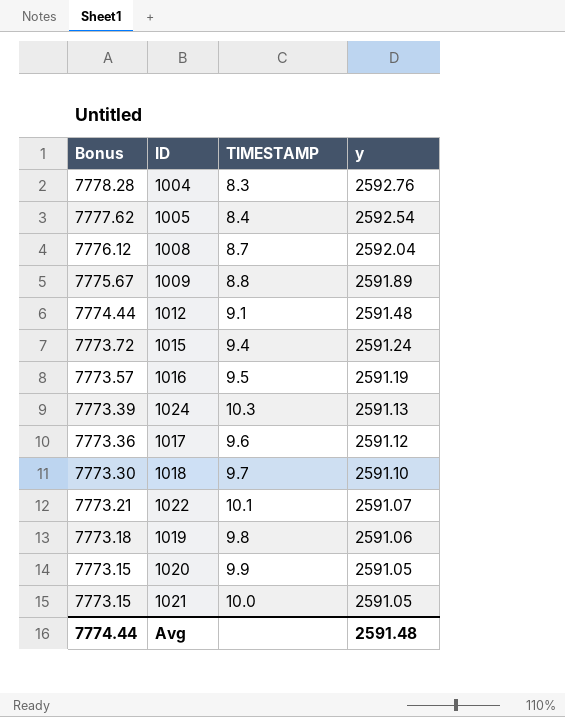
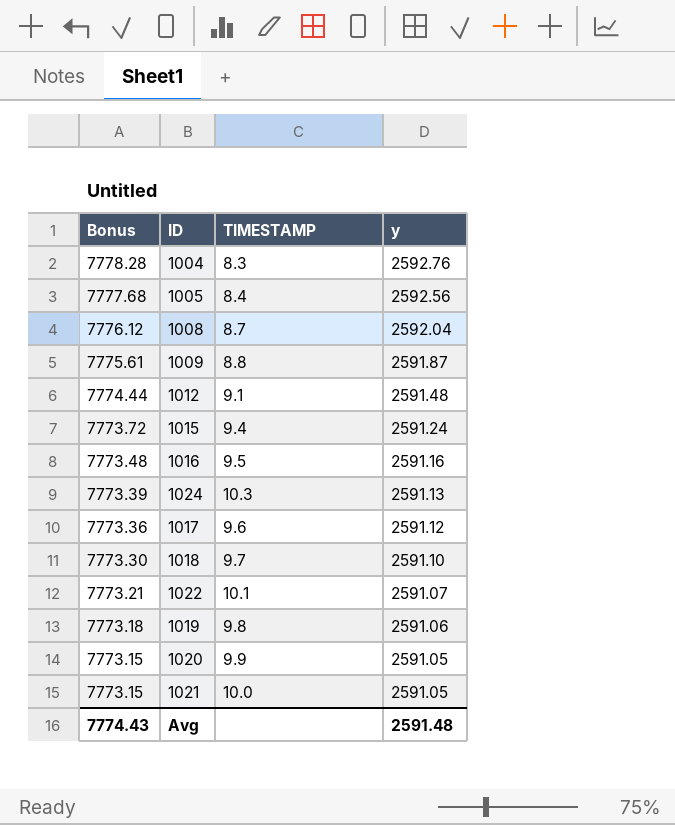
1005 | Bonus: 7777.62 -> 7777.68
1005 | y: 2592.54 -> 2592.56
1009 | Bonus: 7775.67 -> 7775.61
1009 | y: 2591.89 -> 2591.87
1016 | Bonus: 7773.57 -> 7773.48
1016 | y: 2591.19 -> 2591.16
Avg | Bonus: 7774.44 -> 7774.43

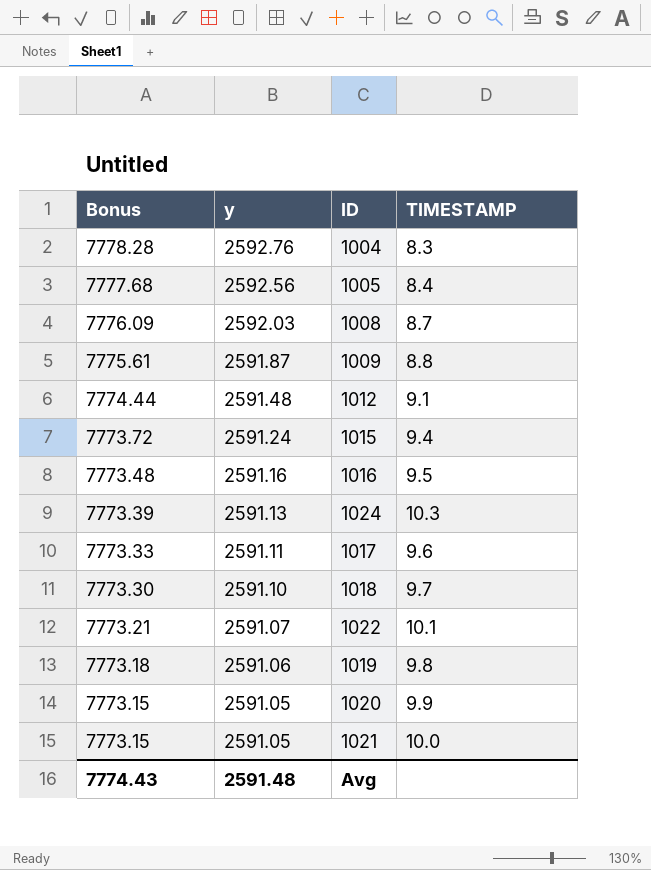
column y | position: 4 -> 2
1008 | Bonus: 7776.12 -> 7776.09
1008 | y: 2592.04 -> 2592.03
1017 | Bonus: 7773.36 -> 7773.33
1017 | y: 2591.12 -> 2591.11

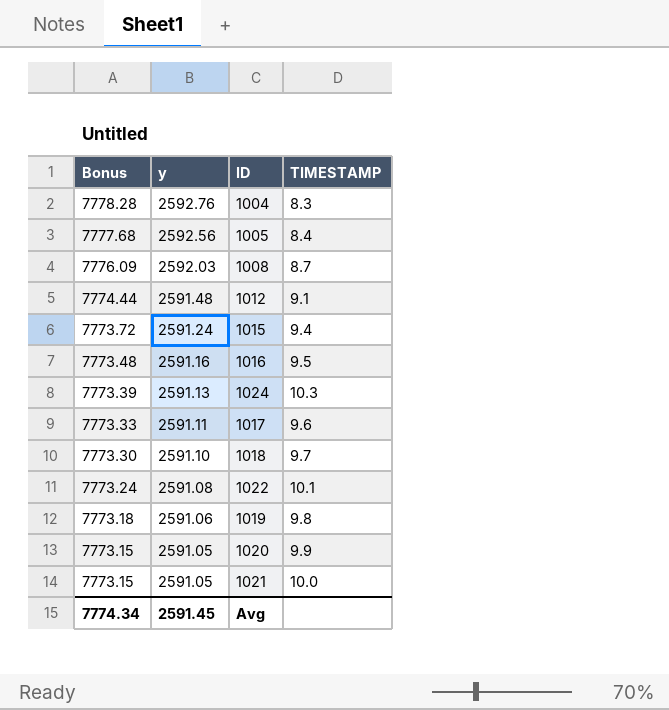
row 1009: 7775.61 | 2591.87 | 8.8 -> none
1022 | Bonus: 7773.21 -> 7773.24
1022 | y: 2591.07 -> 2591.08
Avg | Bonus: 7774.43 -> 7774.34
Avg | y: 2591.48 -> 2591.45

